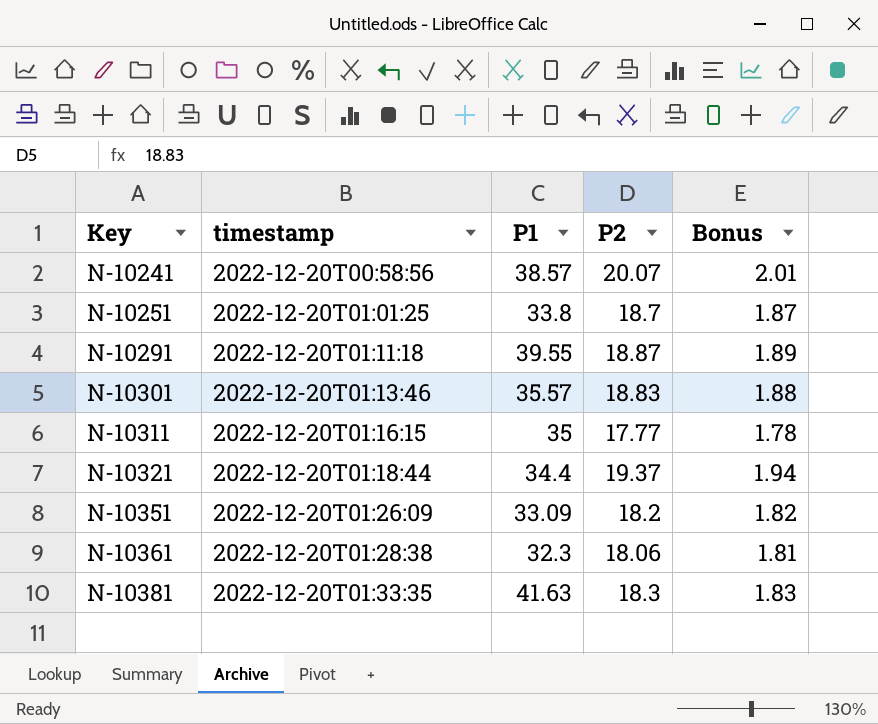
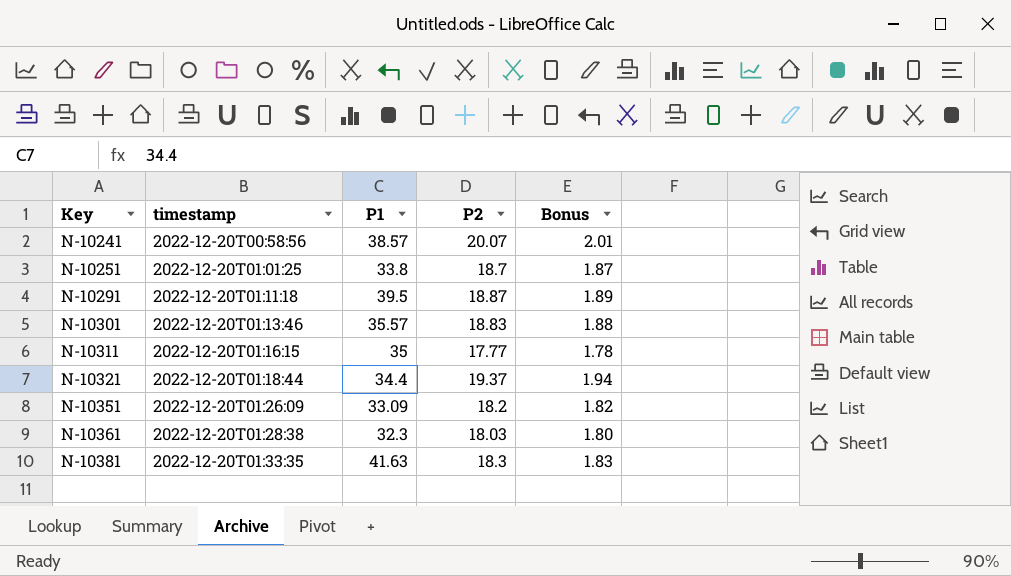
N-10291 | P1: 39.55 -> 39.5
N-10361 | P2: 18.06 -> 18.03
N-10361 | Bonus: 1.81 -> 1.80

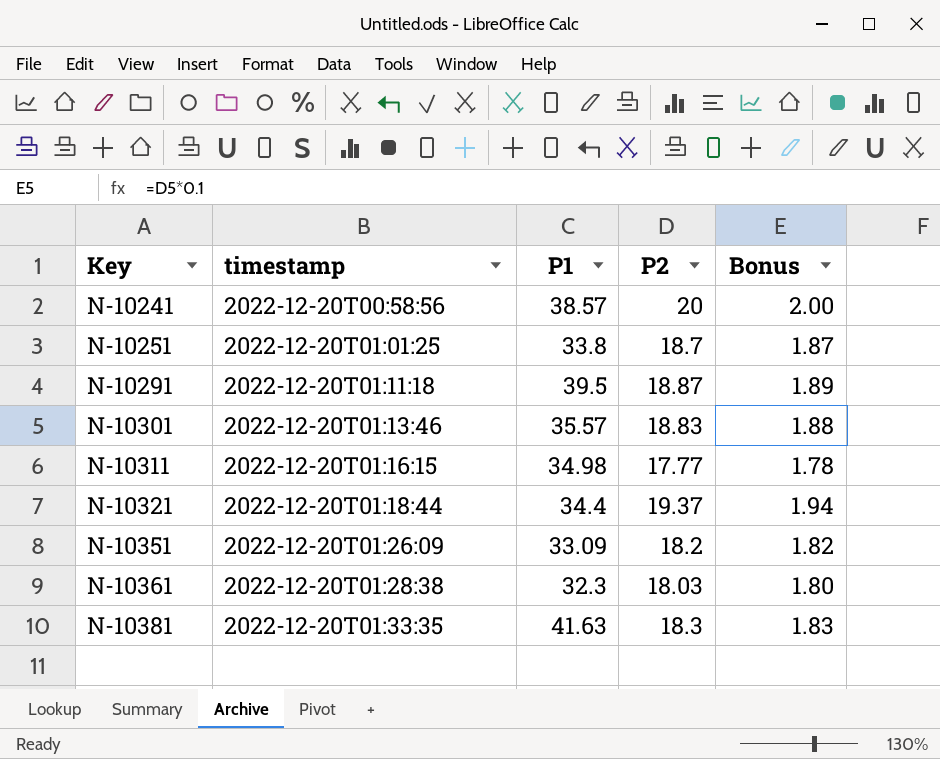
N-10241 | P2: 20.07 -> 20
N-10241 | Bonus: 2.01 -> 2.00
N-10311 | P1: 35 -> 34.98

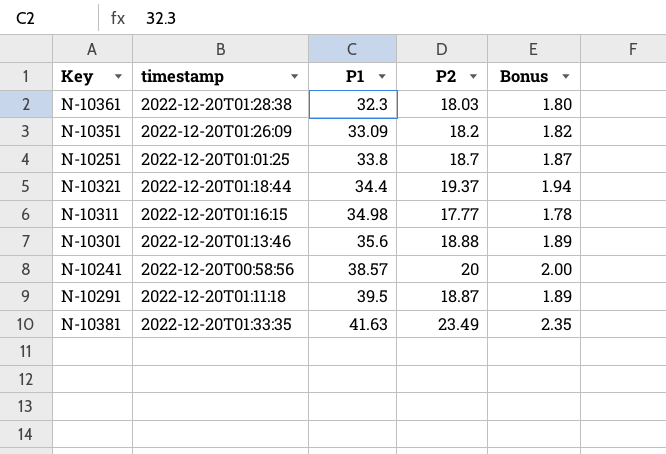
row order: Key ascending -> P1 ascending
N-10301 | P1: 35.57 -> 35.6
N-10301 | P2: 18.83 -> 18.88
N-10301 | Bonus: 1.88 -> 1.89
N-10381 | P2: 18.3 -> 23.49
N-10381 | Bonus: 1.83 -> 2.35

